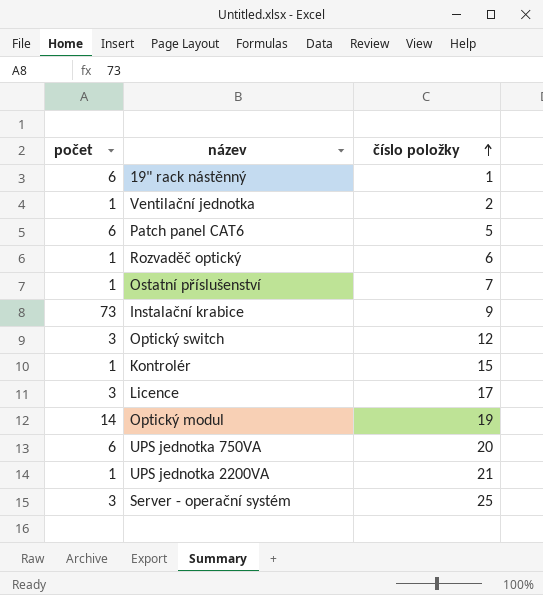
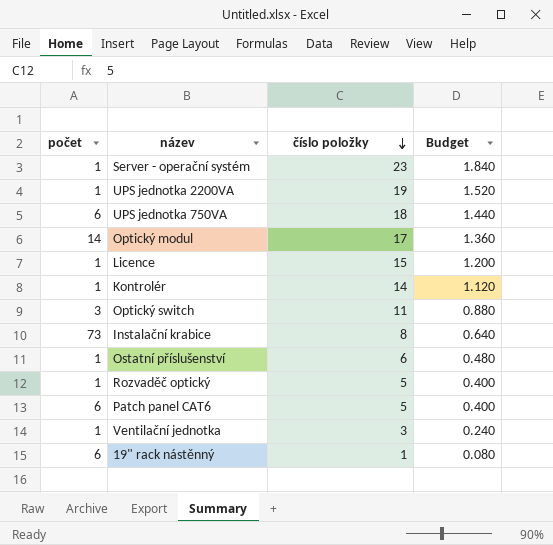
row order: číslo položky ascending -> číslo položky descending
column Budget | formula: none -> [číslo položky] * 0.08
Server - operační systém | počet: 3 -> 1
Server - operační systém | číslo položky: 25 -> 23
UPS jednotka 2200VA | číslo položky: 21 -> 19
UPS jednotka 750VA | číslo položky: 20 -> 18
Optický modul | číslo položky: 19 -> 17
Licence | počet: 3 -> 1
Licence | číslo položky: 17 -> 15
Kontrolér | číslo položky: 15 -> 14
Optický switch | číslo položky: 12 -> 11
Instalační krabice | číslo položky: 9 -> 8
Ostatní příslušenství | číslo položky: 7 -> 6
Rozvaděč optický | číslo položky: 6 -> 5
Ventilační jednotka | číslo položky: 2 -> 3

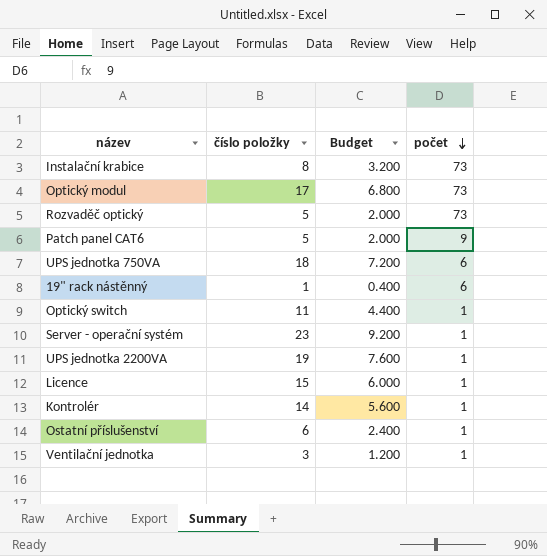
row order: číslo položky descending -> počet descending
column Budget | formula: [číslo položky] * 0.08 -> [číslo položky] * 0.4
column počet | position: 1 -> 4
Optický modul | počet: 14 -> 73
Rozvaděč optický | počet: 1 -> 73
Patch panel CAT6 | počet: 6 -> 9
Optický switch | počet: 3 -> 1

